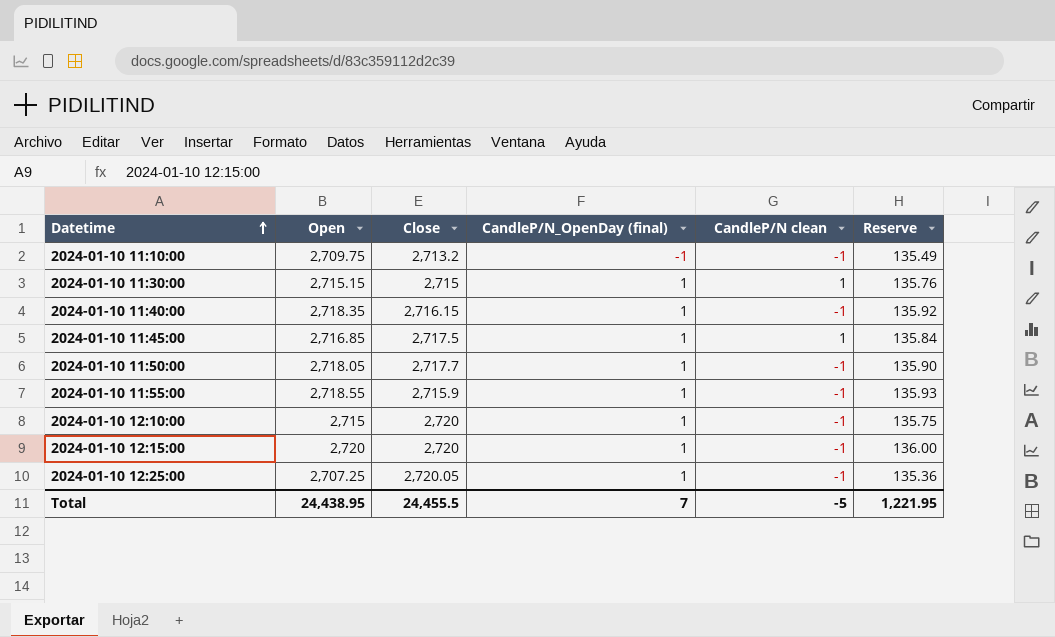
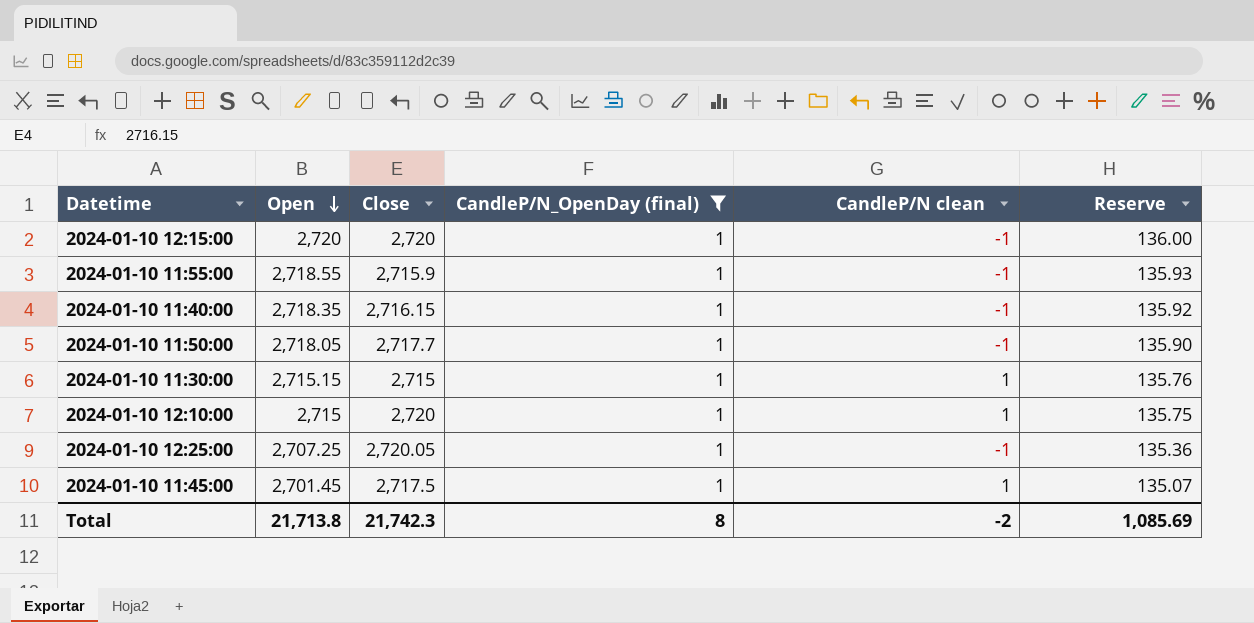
filter: none -> CandleP/N_OpenDay (final) = 1
row order: Datetime ascending -> Open descending
2024-01-10 12:10:00 | CandleP/N clean: -1 -> 1
2024-01-10 11:45:00 | Open: 2,716.85 -> 2,701.45
2024-01-10 11:45:00 | Reserve: 135.84 -> 135.07
Total | Open: 24,438.95 -> 21,713.8
Total | Close: 24,455.5 -> 21,742.3
Total | CandleP/N_OpenDay (final): 7 -> 8
Total | CandleP/N clean: -5 -> -2
Total | Reserve: 1,221.95 -> 1,085.69

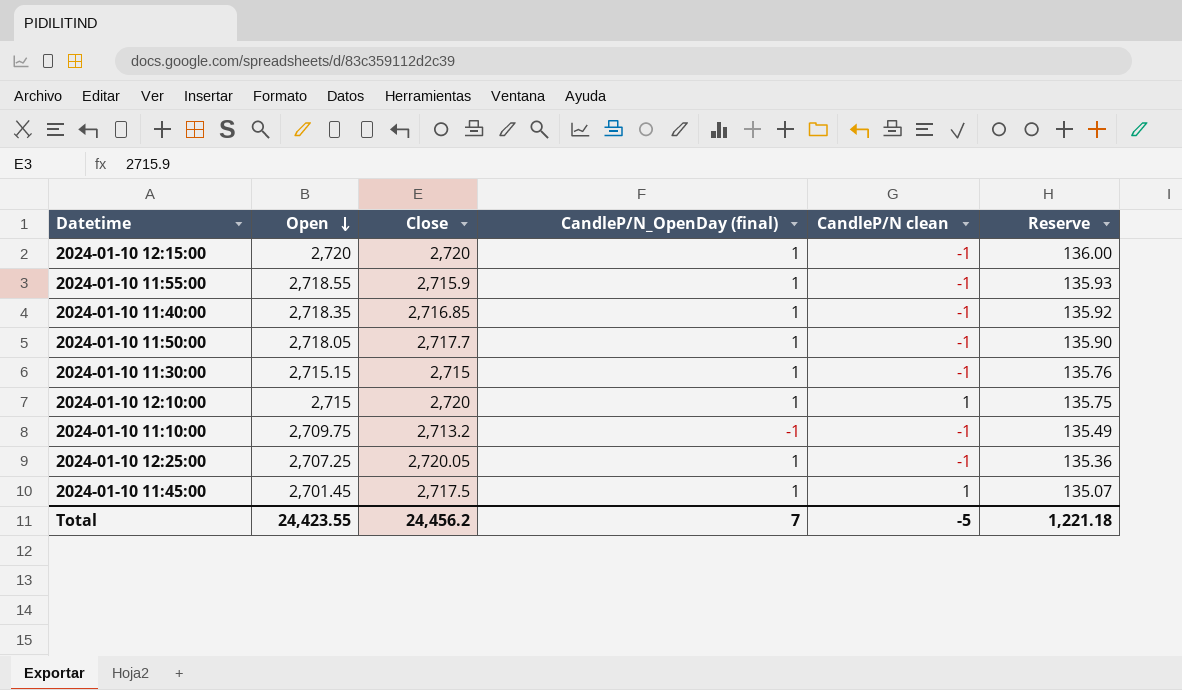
filter: CandleP/N_OpenDay (final) = 1 -> none
2024-01-10 11:40:00 | Close: 2,716.15 -> 2,716.85
2024-01-10 11:30:00 | CandleP/N clean: 1 -> -1
Total | Open: 21,713.8 -> 24,423.55
Total | Close: 21,742.3 -> 24,456.2
Total | CandleP/N_OpenDay (final): 8 -> 7
Total | CandleP/N clean: -2 -> -5
Total | Reserve: 1,085.69 -> 1,221.18

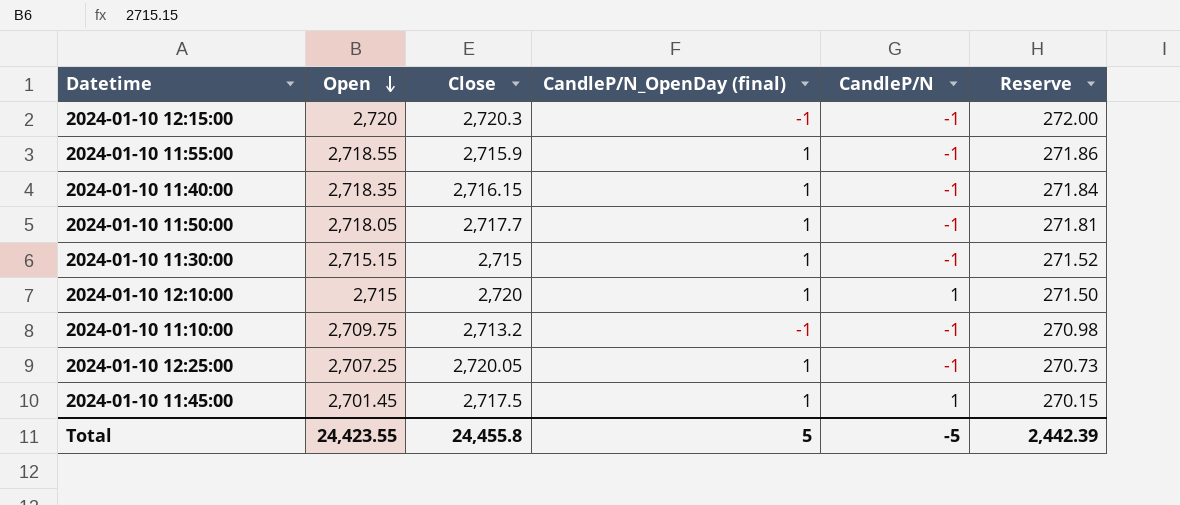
column name: CandleP/N clean -> CandleP/N
column Reserve | formula: [Open] * 0.05 -> [Open] * 0.1
2024-01-10 12:15:00 | Close: 2,720 -> 2,720.3
2024-01-10 12:15:00 | CandleP/N_OpenDay (final): 1 -> -1
2024-01-10 11:40:00 | Close: 2,716.85 -> 2,716.15
Total | Close: 24,456.2 -> 24,455.8
Total | CandleP/N_OpenDay (final): 7 -> 5
Total | Reserve: 1,221.18 -> 2,442.39

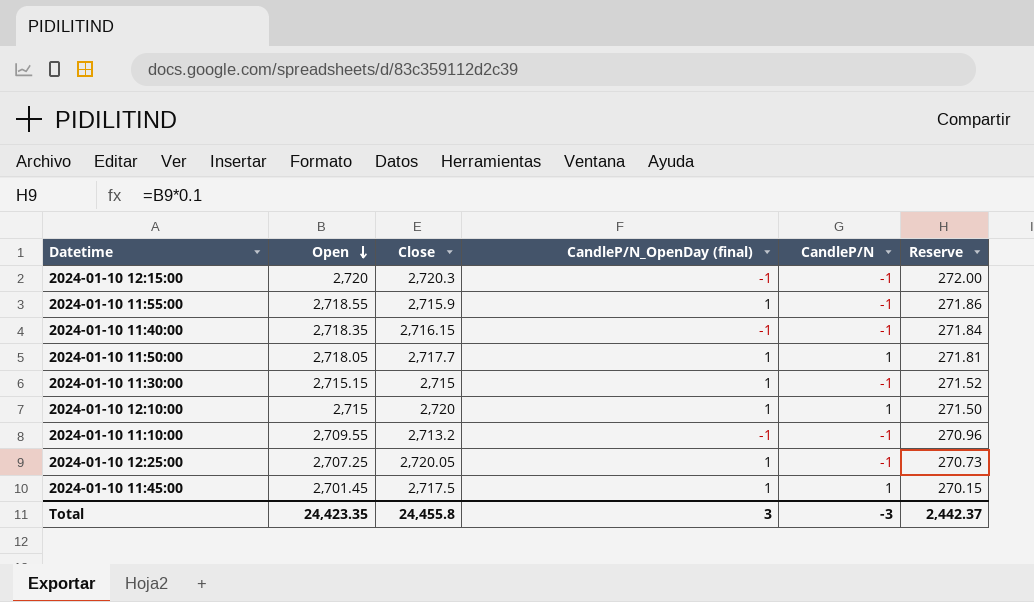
2024-01-10 11:40:00 | CandleP/N_OpenDay (final): 1 -> -1
2024-01-10 11:50:00 | CandleP/N: -1 -> 1
2024-01-10 11:10:00 | Open: 2,709.75 -> 2,709.55
2024-01-10 11:10:00 | Reserve: 270.98 -> 270.96
Total | Open: 24,423.55 -> 24,423.35
Total | CandleP/N_OpenDay (final): 5 -> 3
Total | CandleP/N: -5 -> -3
Total | Reserve: 2,442.39 -> 2,442.37

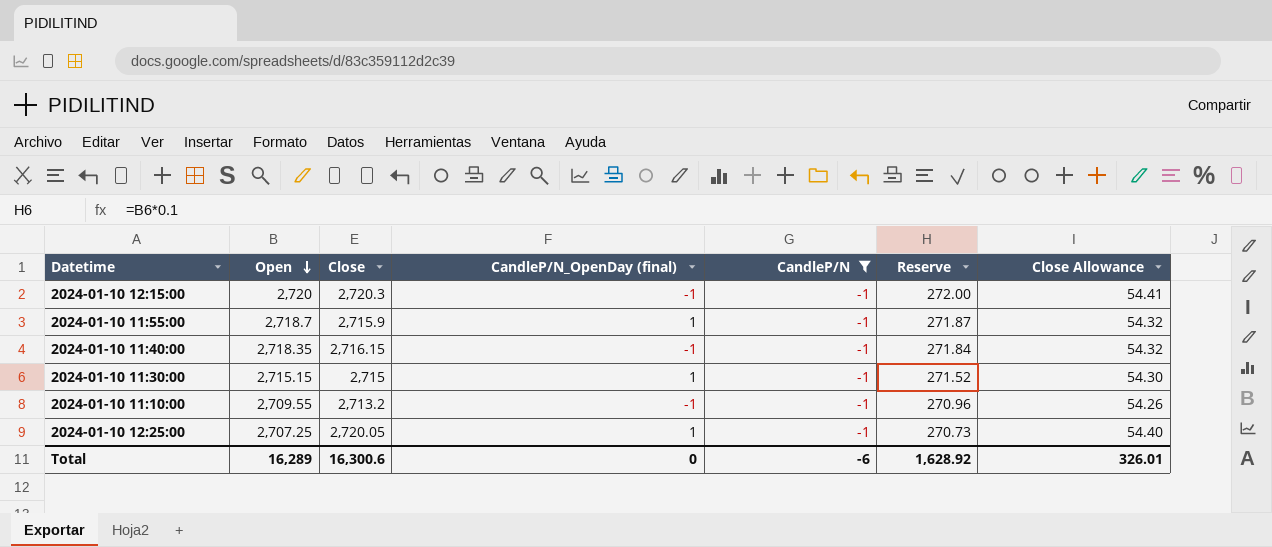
filter: none -> CandleP/N = -1
column Close Allowance | formula: none -> [Close] * 0.02
2024-01-10 11:55:00 | Open: 2,718.55 -> 2,718.7
2024-01-10 11:55:00 | Reserve: 271.86 -> 271.87
Total | Open: 24,423.35 -> 16,289
Total | Close: 24,455.8 -> 16,300.6
Total | CandleP/N_OpenDay (final): 3 -> 0
Total | CandleP/N: -3 -> -6
Total | Reserve: 2,442.37 -> 1,628.92

